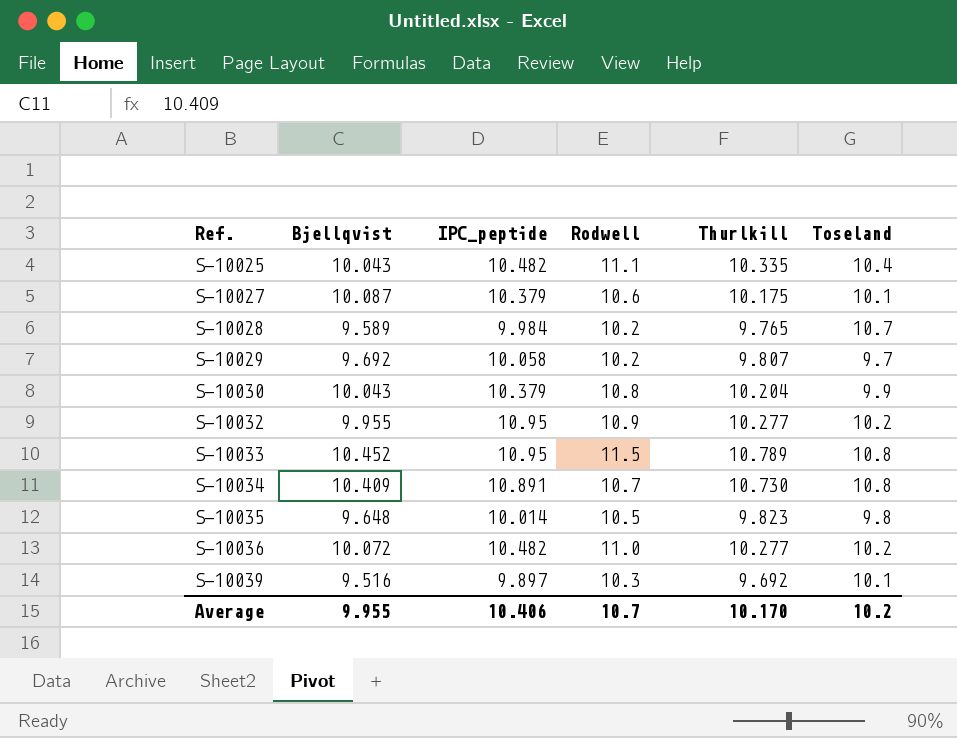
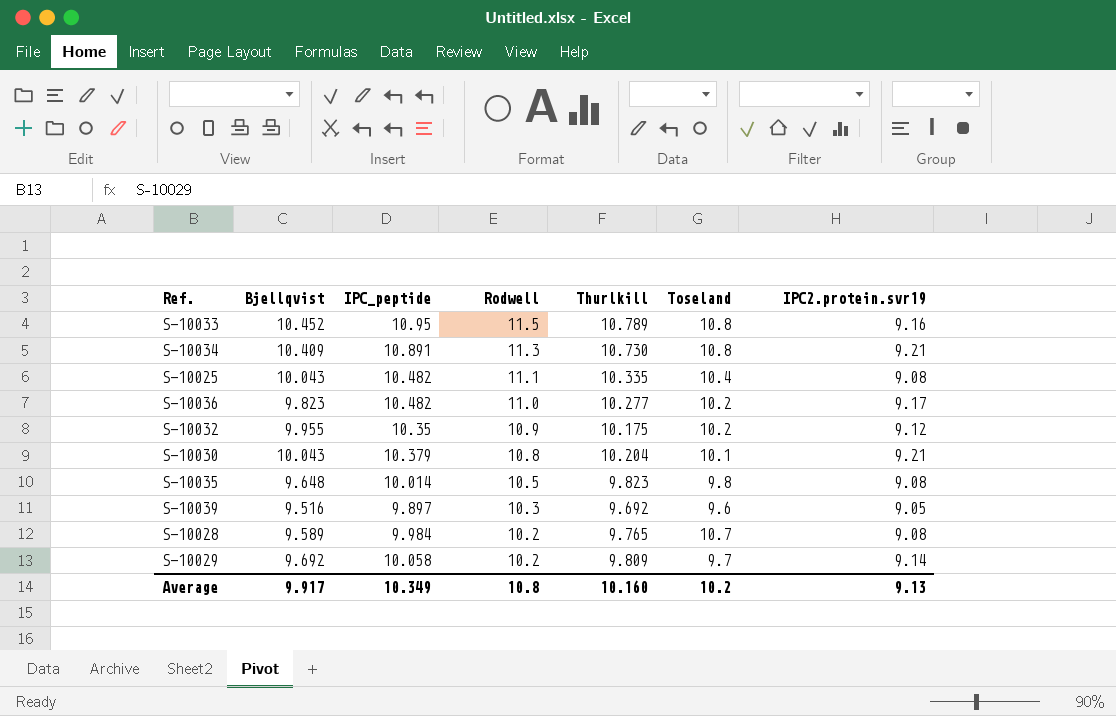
row order: Ref. ascending -> Rodwell descending
column IPC2.protein.svr19 | position: none -> 7
row S-10027: 10.087 | 10.379 | 10.6 | 10.175 | 10.1 -> none
S-10034 | Rodwell: 10.7 -> 11.3
S-10036 | Bjellqvist: 10.072 -> 9.823
S-10032 | IPC_peptide: 10.95 -> 10.35
S-10032 | Thurlkill: 10.277 -> 10.175
S-10030 | Toseland: 9.9 -> 10.1
S-10039 | Toseland: 10.1 -> 9.6
S-10029 | Thurlkill: 9.807 -> 9.809
Average | Bjellqvist: 9.955 -> 9.917
Average | IPC_peptide: 10.406 -> 10.349
Average | Rodwell: 10.7 -> 10.8
Average | Thurlkill: 10.170 -> 10.160

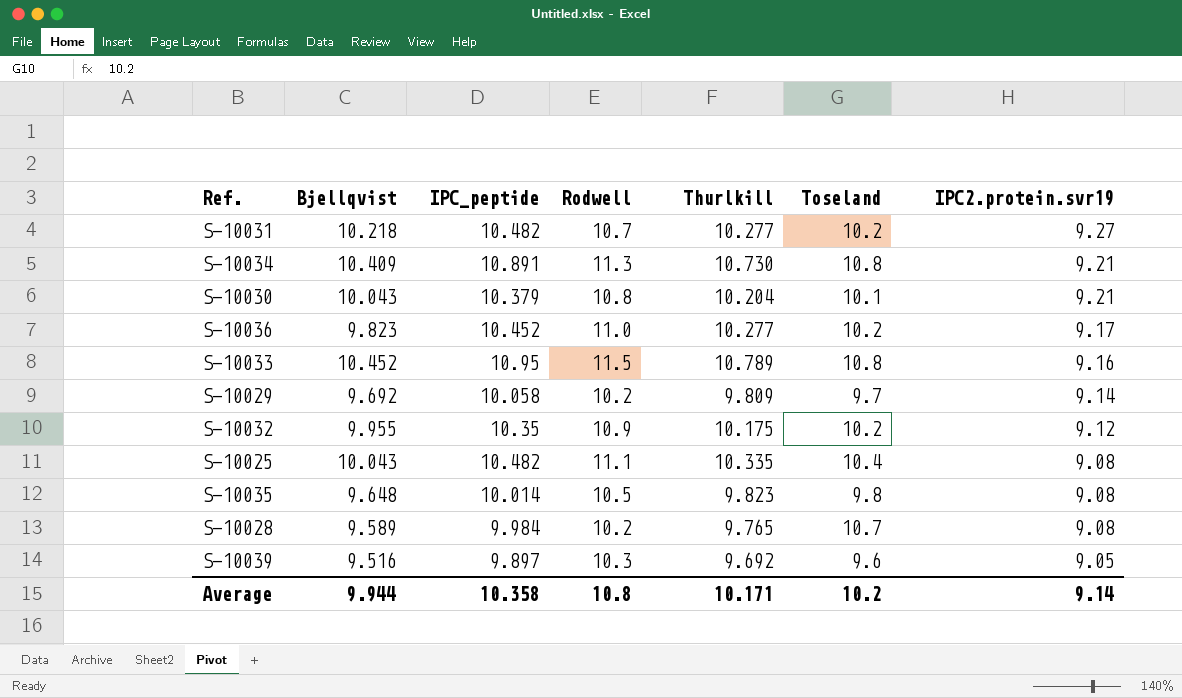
row order: Rodwell descending -> IPC2.protein.svr19 descending
row S-10031: none -> 10.218 | 10.482 | 10.7 | 10.277 | 10.2 | 9.27
S-10036 | IPC_peptide: 10.482 -> 10.452
Average | Bjellqvist: 9.917 -> 9.944
Average | IPC_peptide: 10.349 -> 10.358
Average | Thurlkill: 10.160 -> 10.171
Average | IPC2.protein.svr19: 9.13 -> 9.14

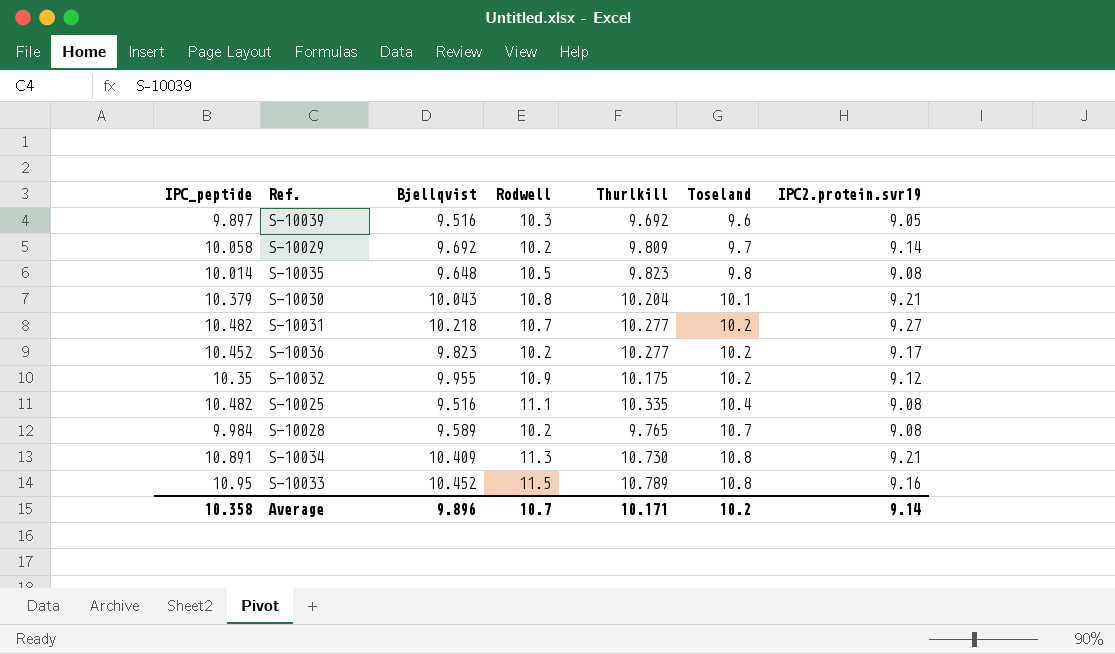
row order: IPC2.protein.svr19 descending -> Toseland ascending
column IPC_peptide | position: 3 -> 1
S-10036 | Rodwell: 11.0 -> 10.2
S-10025 | Bjellqvist: 10.043 -> 9.516
Average | Bjellqvist: 9.944 -> 9.896
Average | Rodwell: 10.8 -> 10.7

